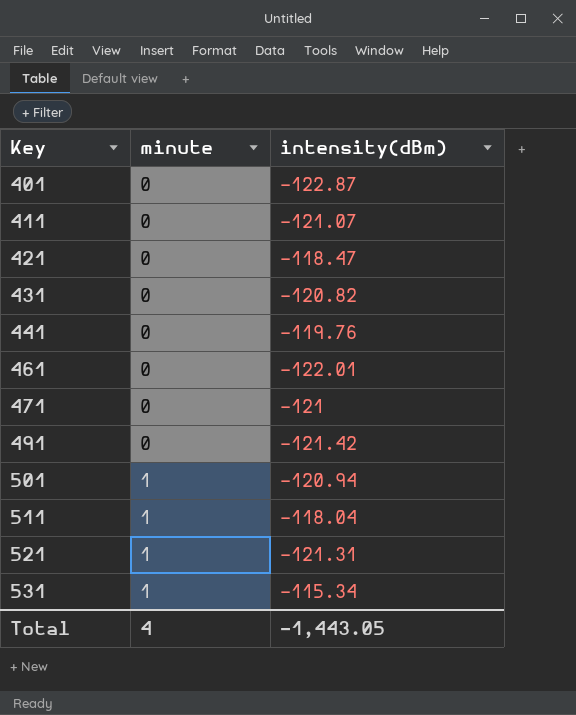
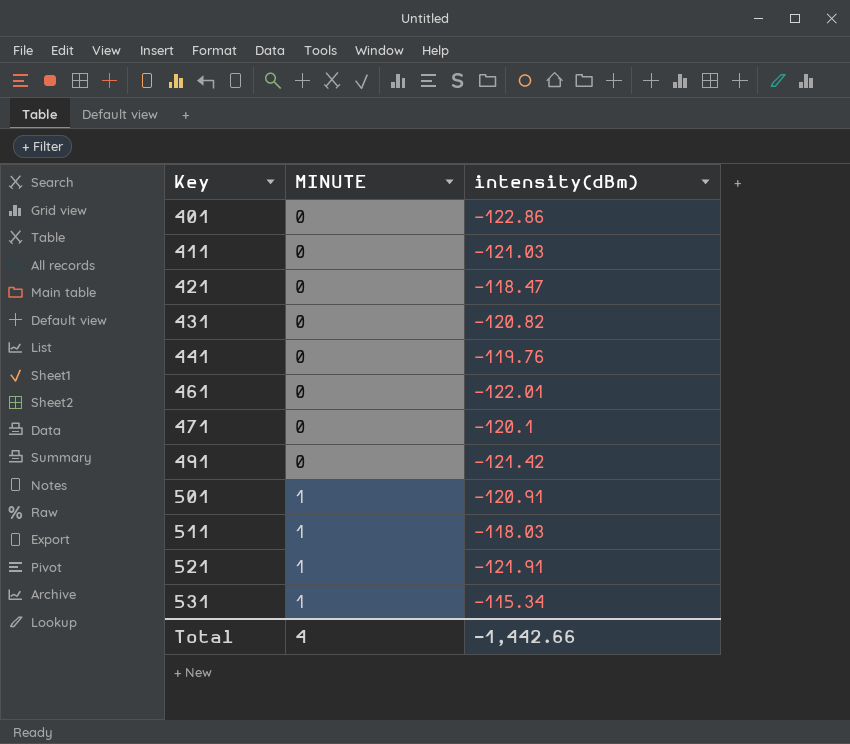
column name: minute -> MINUTE
401 | intensity(dBm): -122.87 -> -122.86
411 | intensity(dBm): -121.07 -> -121.03
471 | intensity(dBm): -121 -> -120.1
501 | intensity(dBm): -120.94 -> -120.91
511 | intensity(dBm): -118.04 -> -118.03
521 | intensity(dBm): -121.31 -> -121.91
Total | intensity(dBm): -1,443.05 -> -1,442.66

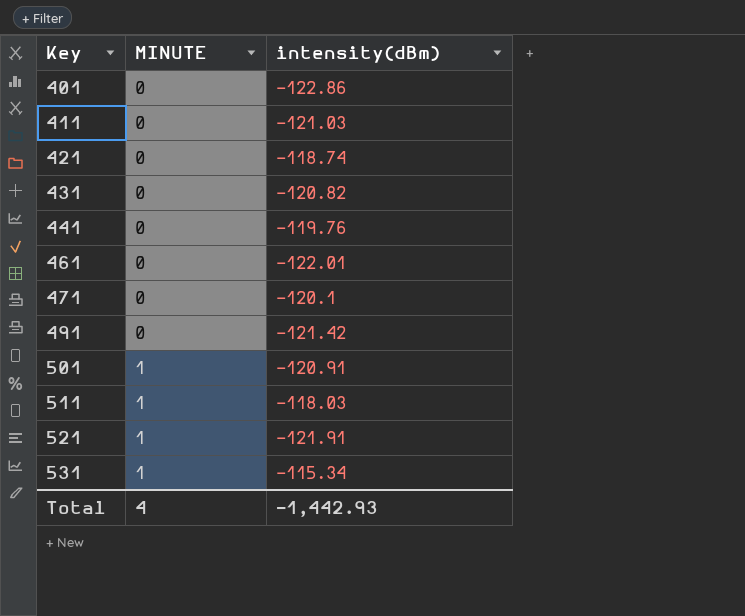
421 | intensity(dBm): -118.47 -> -118.74
Total | intensity(dBm): -1,442.66 -> -1,442.93

